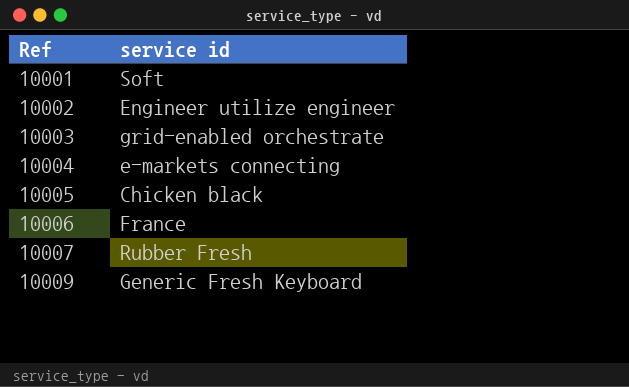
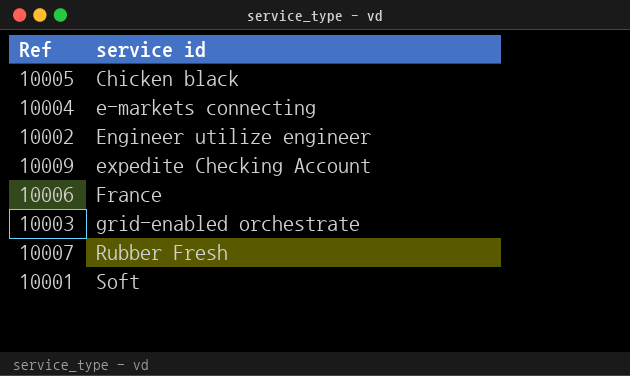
row order: Ref ascending -> service id ascending
10009 | service id: Generic Fresh Keyboard -> expedite Checking Account

